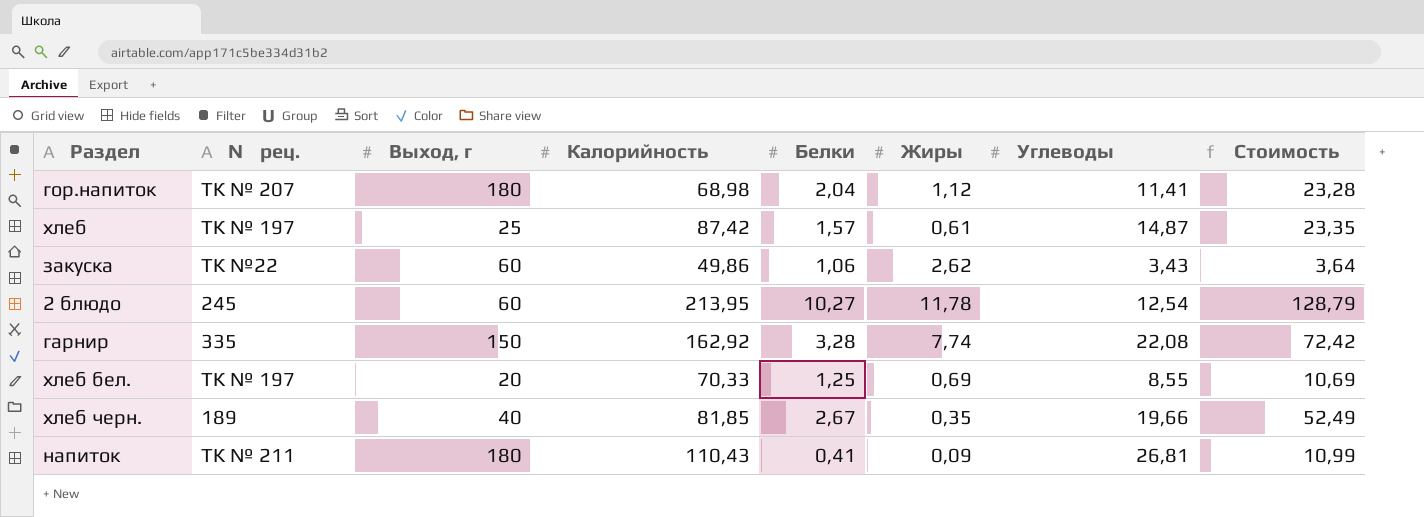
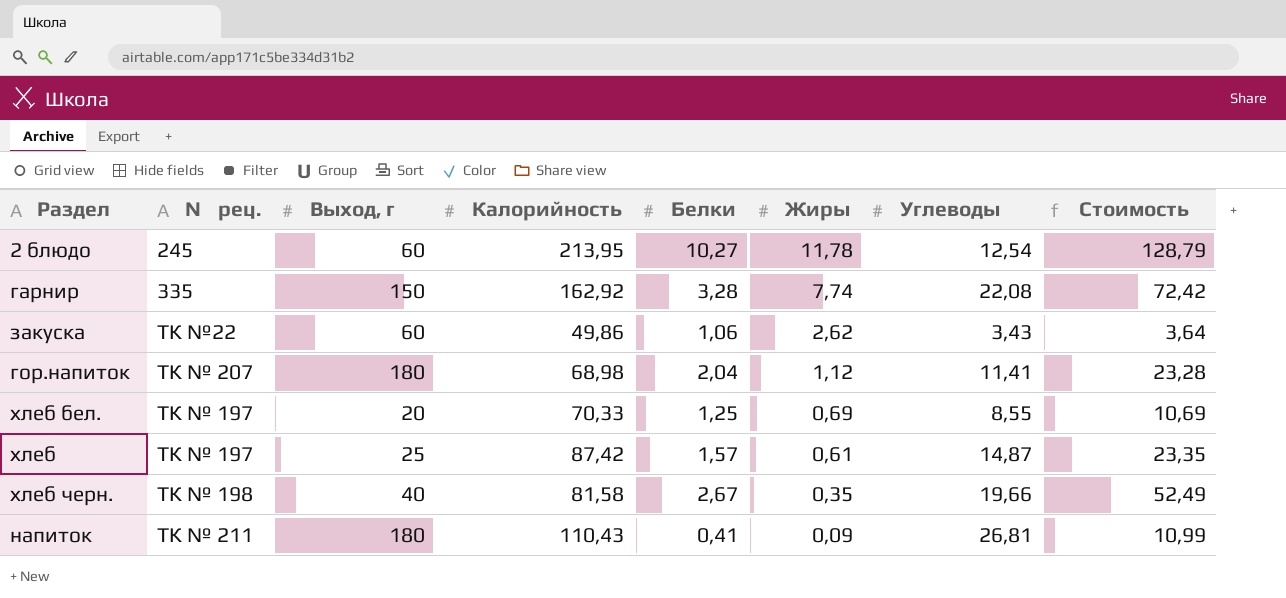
row order: none -> Жиры descending
хлеб черн. | № рец.: 189 -> ТК № 198
хлеб черн. | Калорийность: 81,85 -> 81,58

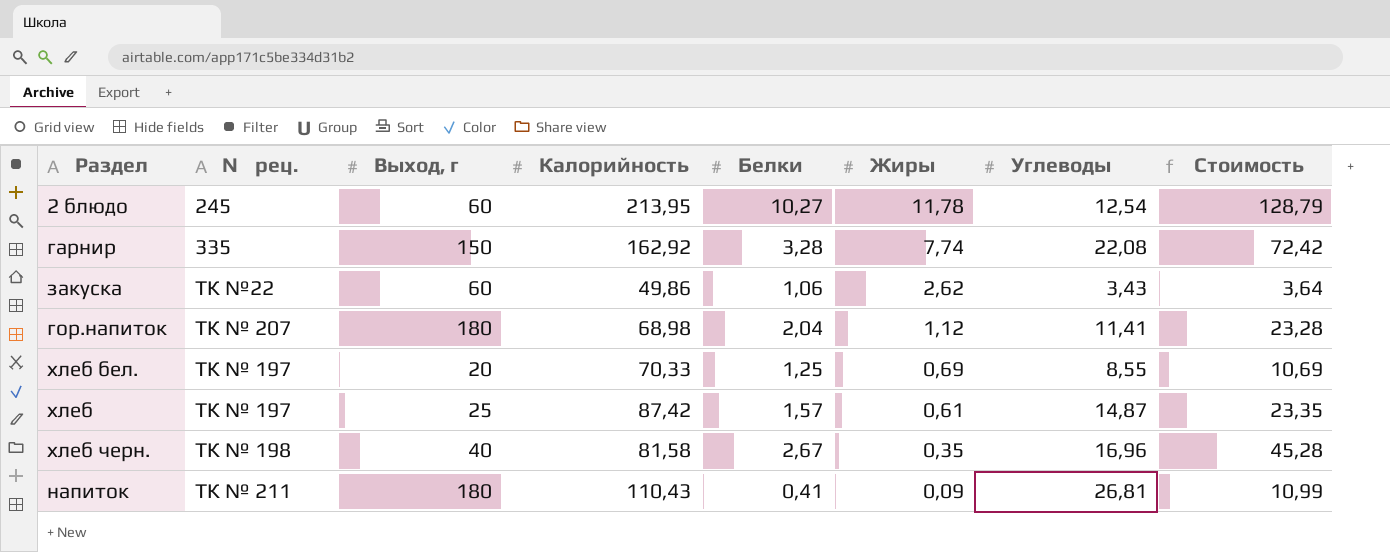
хлеб черн. | Углеводы: 19,66 -> 16,96
хлеб черн. | Стоимость: 52,49 -> 45,28

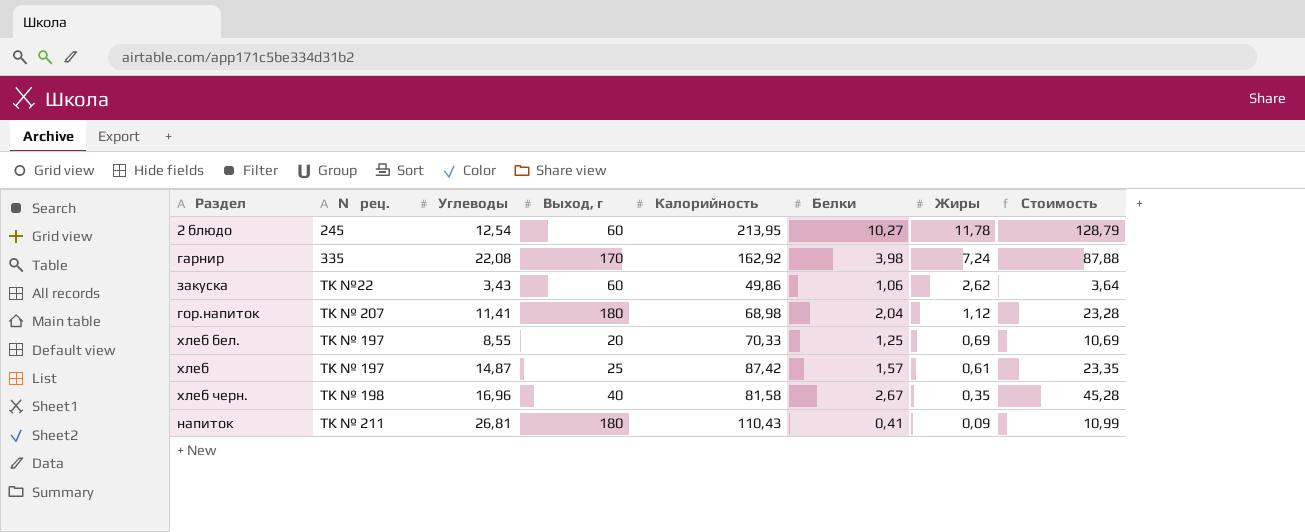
column Углеводы | position: 7 -> 3
гарнир | Выход, г: 150 -> 170
гарнир | Белки: 3,28 -> 3,98
гарнир | Жиры: 7,74 -> 7,24
гарнир | Стоимость: 72,42 -> 87,88

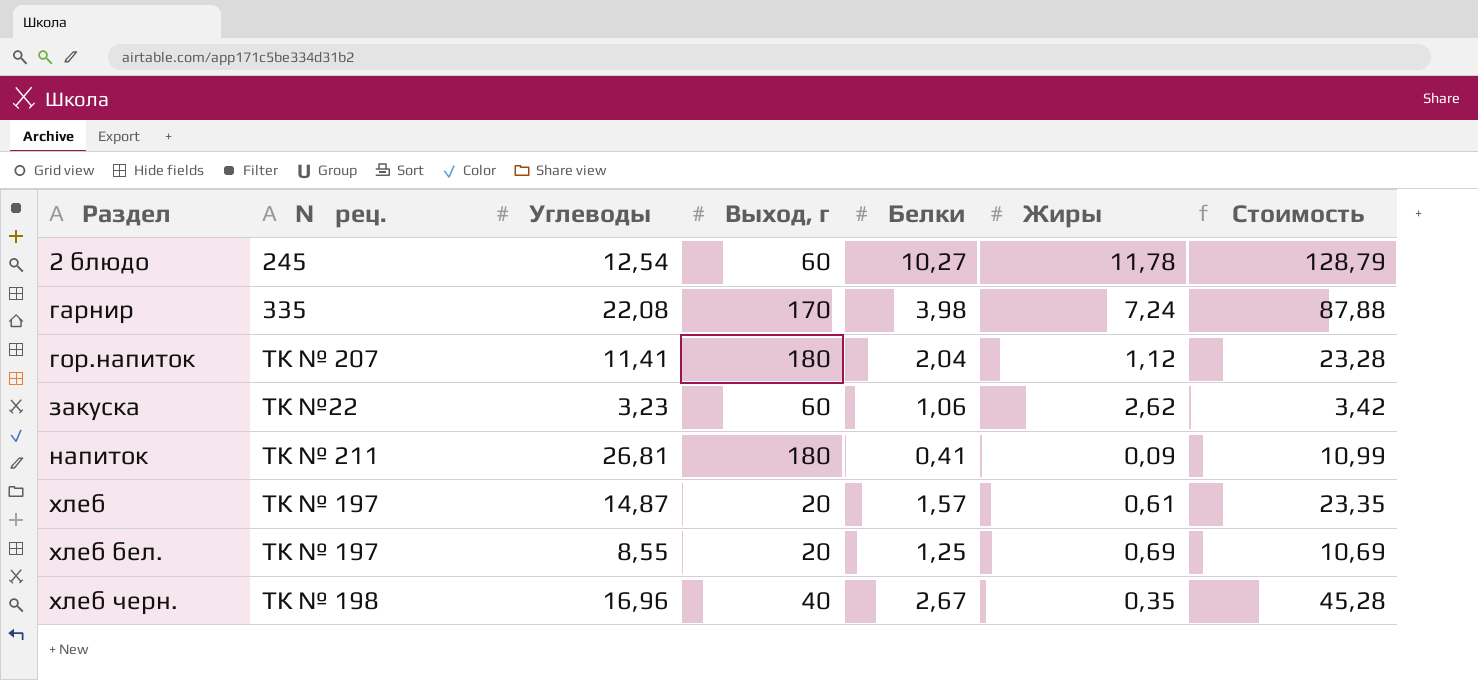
row order: Жиры descending -> Раздел ascending
column Калорийность | position: 5 -> none
закуска | Углеводы: 3,43 -> 3,23
закуска | Стоимость: 3,64 -> 3,42
хлеб | Выход, г: 25 -> 20

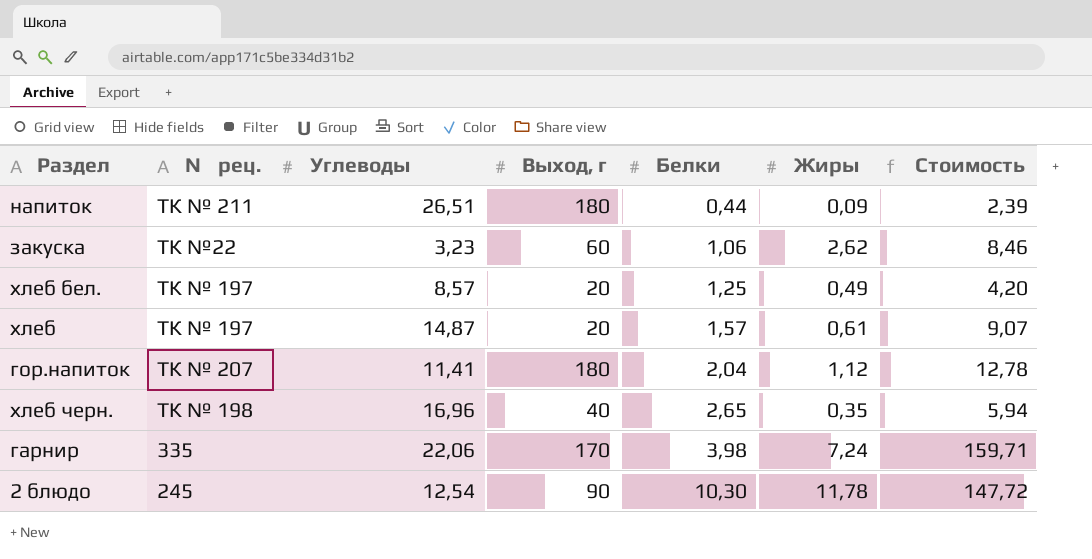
row order: Раздел ascending -> Белки ascending
column Стоимость | formula: [Углеводы] * [Белки] -> [Углеводы] * [Жиры]
напиток | Углеводы: 26,81 -> 26,51
напиток | Белки: 0,41 -> 0,44
хлеб бел. | Углеводы: 8,55 -> 8,57
хлеб бел. | Жиры: 0,69 -> 0,49
хлеб черн. | Белки: 2,67 -> 2,65
гарнир | Углеводы: 22,08 -> 22,06
2 блюдо | Выход, г: 60 -> 90
2 блюдо | Белки: 10,27 -> 10,30

